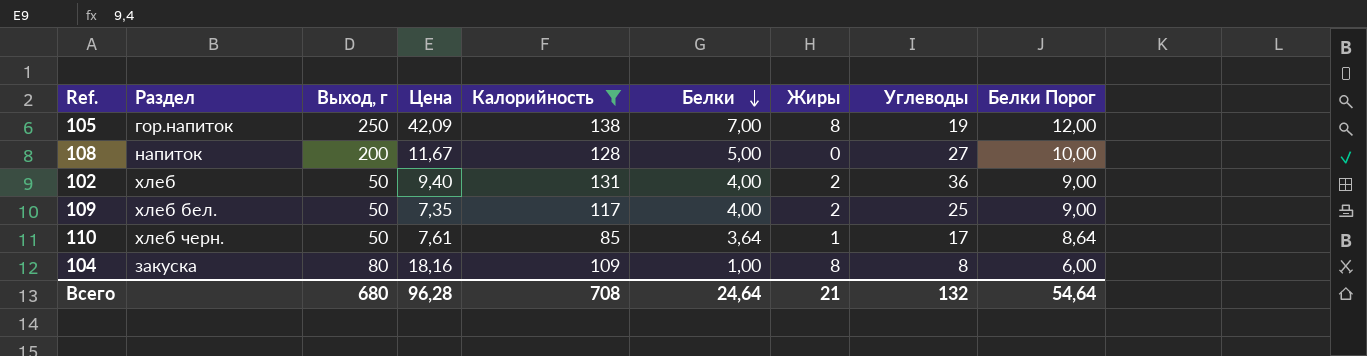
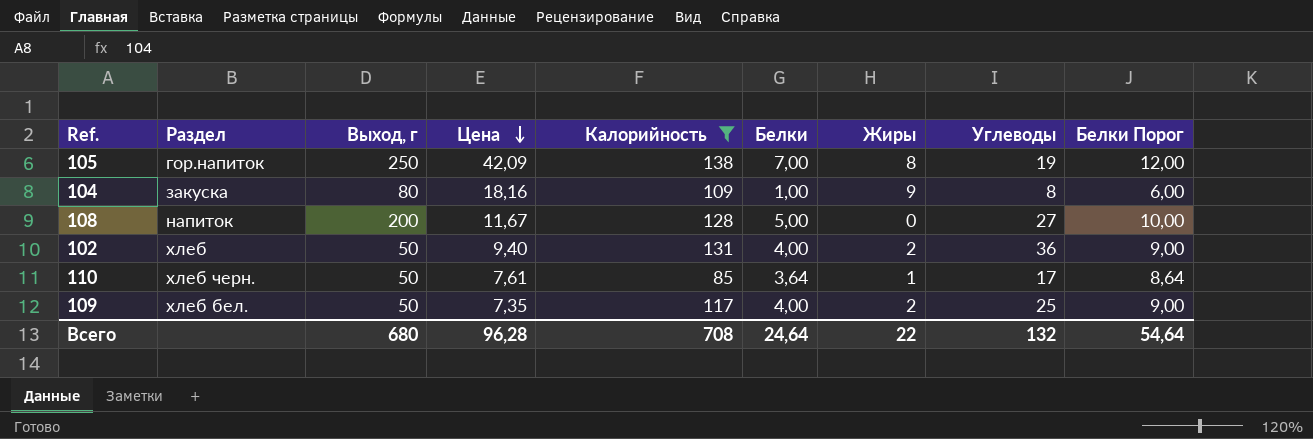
row order: Белки descending -> Цена descending
104 | Жиры: 8 -> 9
Всего | Жиры: 21 -> 22

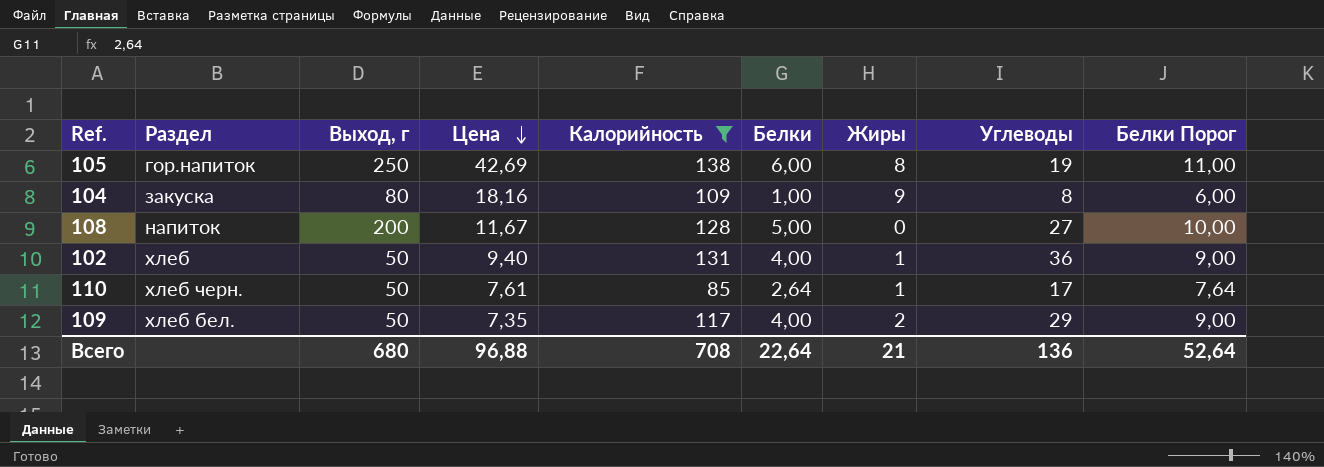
105 | Цена: 42,09 -> 42,69
105 | Белки: 7,00 -> 6,00
105 | Белки Порог: 12,00 -> 11,00
102 | Жиры: 2 -> 1
110 | Белки: 3,64 -> 2,64
110 | Белки Порог: 8,64 -> 7,64
109 | Углеводы: 25 -> 29
Всего | Цена: 96,28 -> 96,88
Всего | Белки: 24,64 -> 22,64
Всего | Жиры: 22 -> 21
Всего | Углеводы: 132 -> 136
Всего | Белки Порог: 54,64 -> 52,64

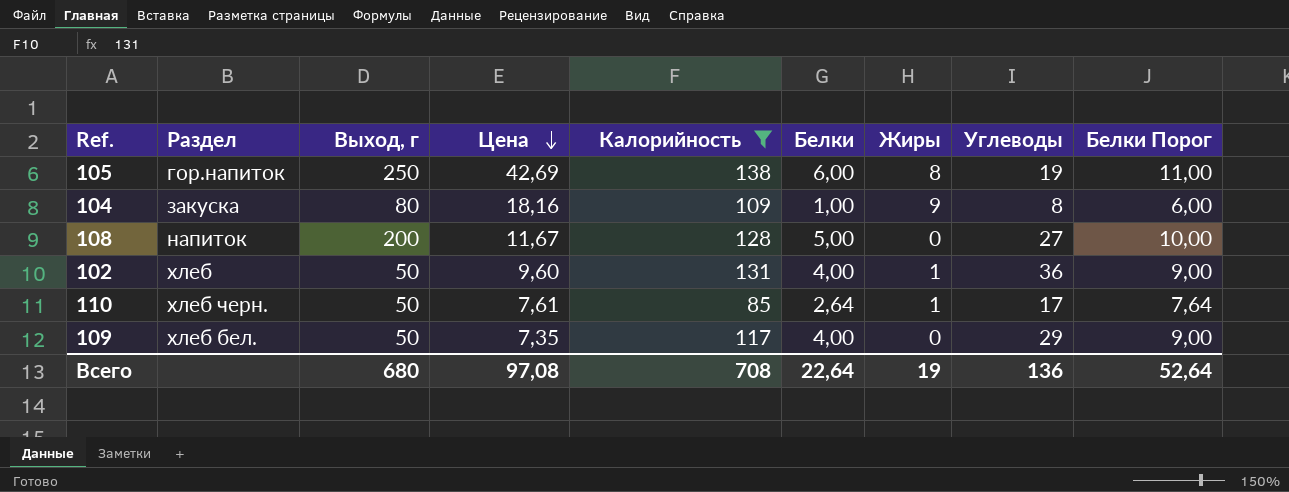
102 | Цена: 9,40 -> 9,60
109 | Жиры: 2 -> 0
Всего | Цена: 96,88 -> 97,08
Всего | Жиры: 21 -> 19

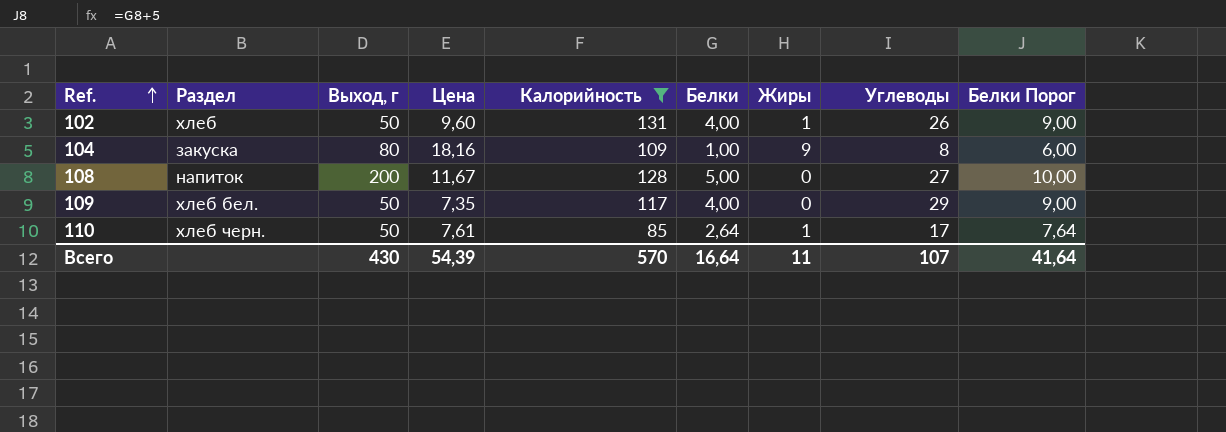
row order: Цена descending -> Ref. ascending
row 105: гор.напиток | 250 | 42,69 | 138 | 6,00 | 8 | 19 | 11,00 -> none
102 | Углеводы: 36 -> 26
Всего | Выход, г: 680 -> 430
Всего | Цена: 97,08 -> 54,39
Всего | Калорийность: 708 -> 570
Всего | Белки: 22,64 -> 16,64
Всего | Жиры: 19 -> 11
Всего | Углеводы: 136 -> 107
Всего | Белки Порог: 52,64 -> 41,64

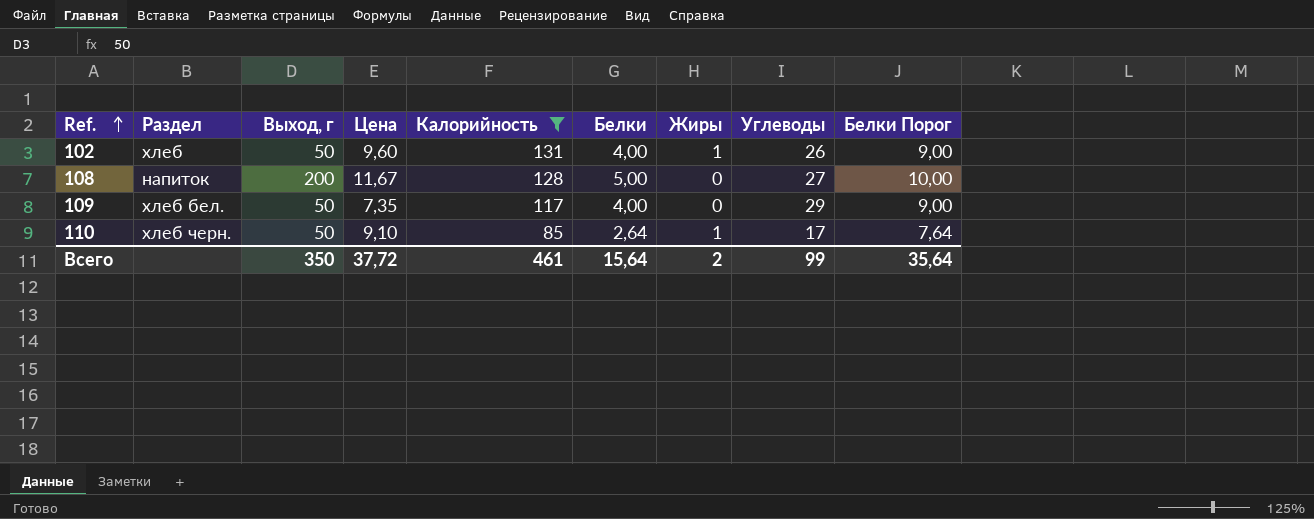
row 104: закуска | 80 | 18,16 | 109 | 1,00 | 9 | 8 | 6,00 -> none
110 | Цена: 7,61 -> 9,10
Всего | Выход, г: 430 -> 350
Всего | Цена: 54,39 -> 37,72
Всего | Калорийность: 570 -> 461
Всего | Белки: 16,64 -> 15,64
Всего | Жиры: 11 -> 2
Всего | Углеводы: 107 -> 99
Всего | Белки Порог: 41,64 -> 35,64

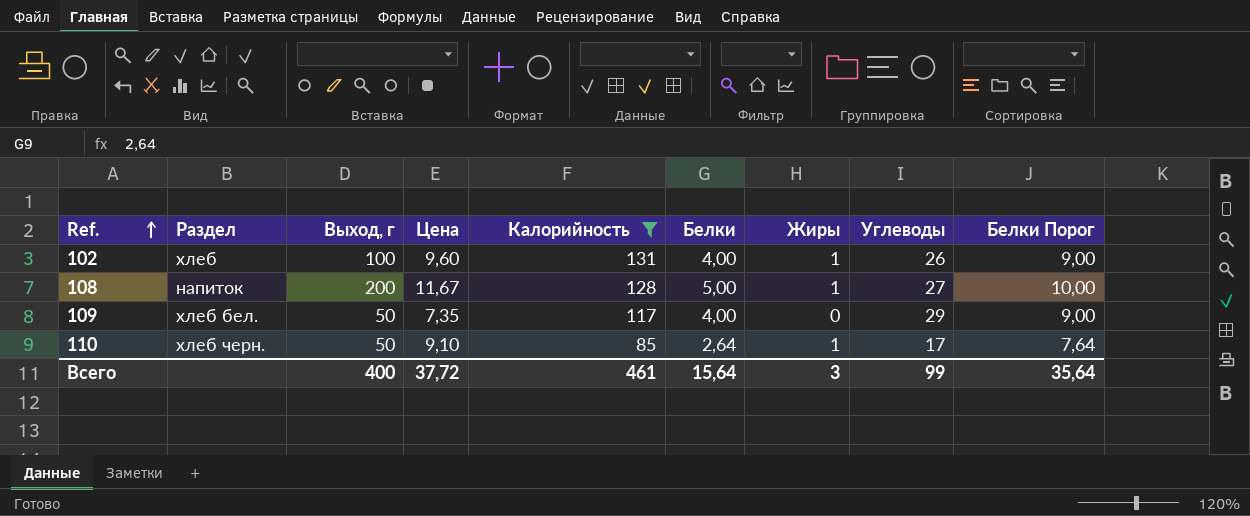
102 | Выход, г: 50 -> 100
108 | Жиры: 0 -> 1
Всего | Выход, г: 350 -> 400
Всего | Жиры: 2 -> 3

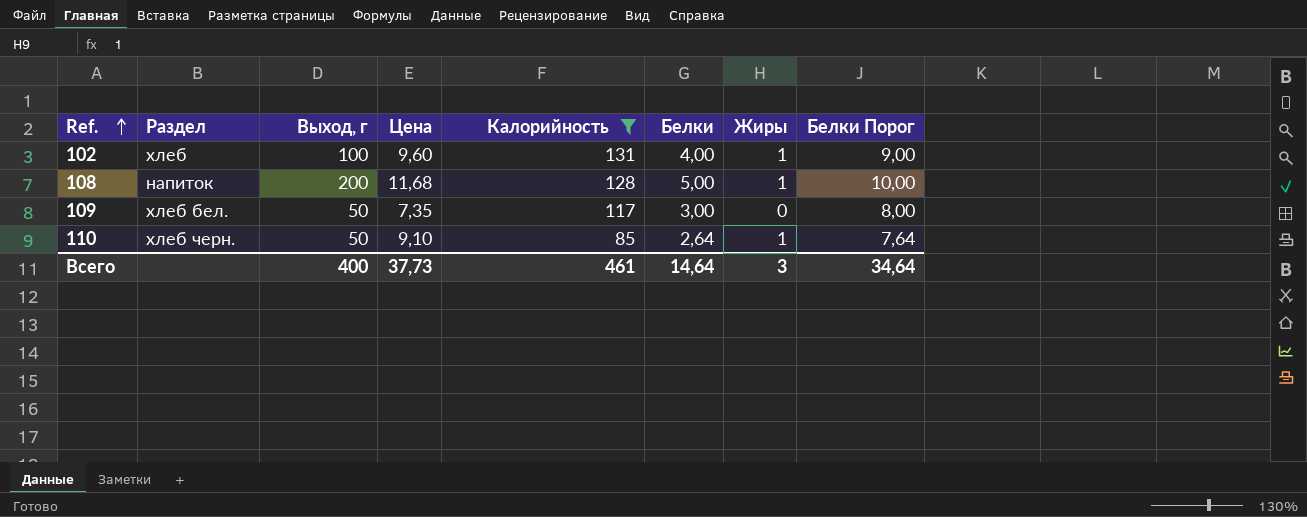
column Углеводы | position: 8 -> none
108 | Цена: 11,67 -> 11,68
109 | Белки: 4,00 -> 3,00
109 | Белки Порог: 9,00 -> 8,00
Всего | Цена: 37,72 -> 37,73
Всего | Белки: 15,64 -> 14,64
Всего | Белки Порог: 35,64 -> 34,64

